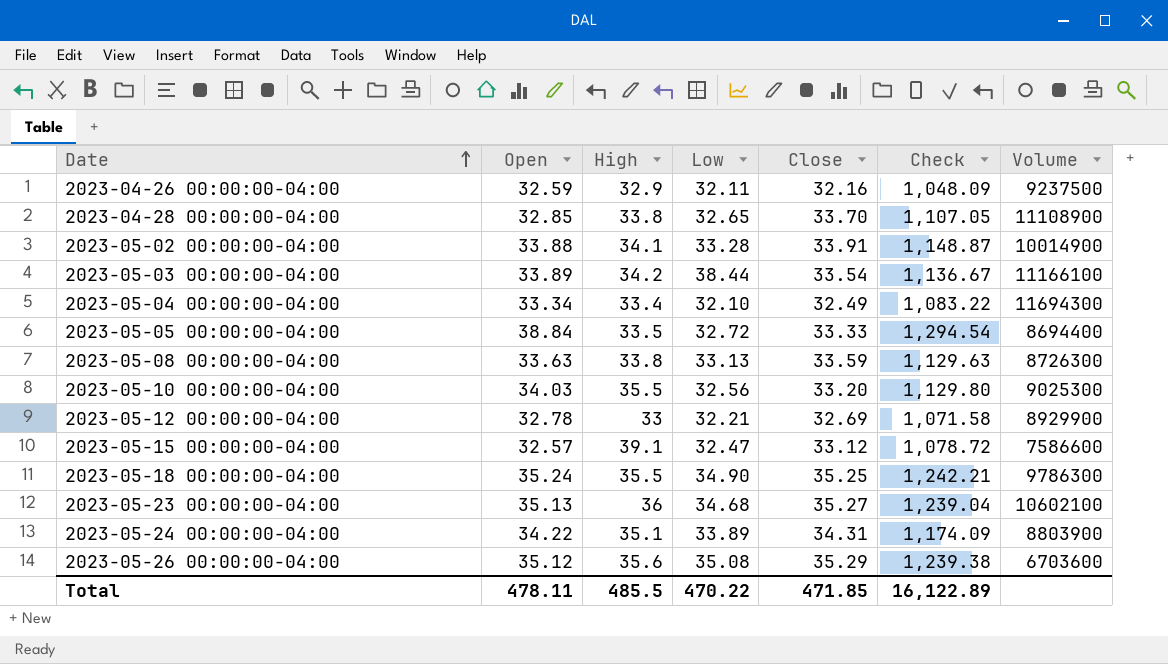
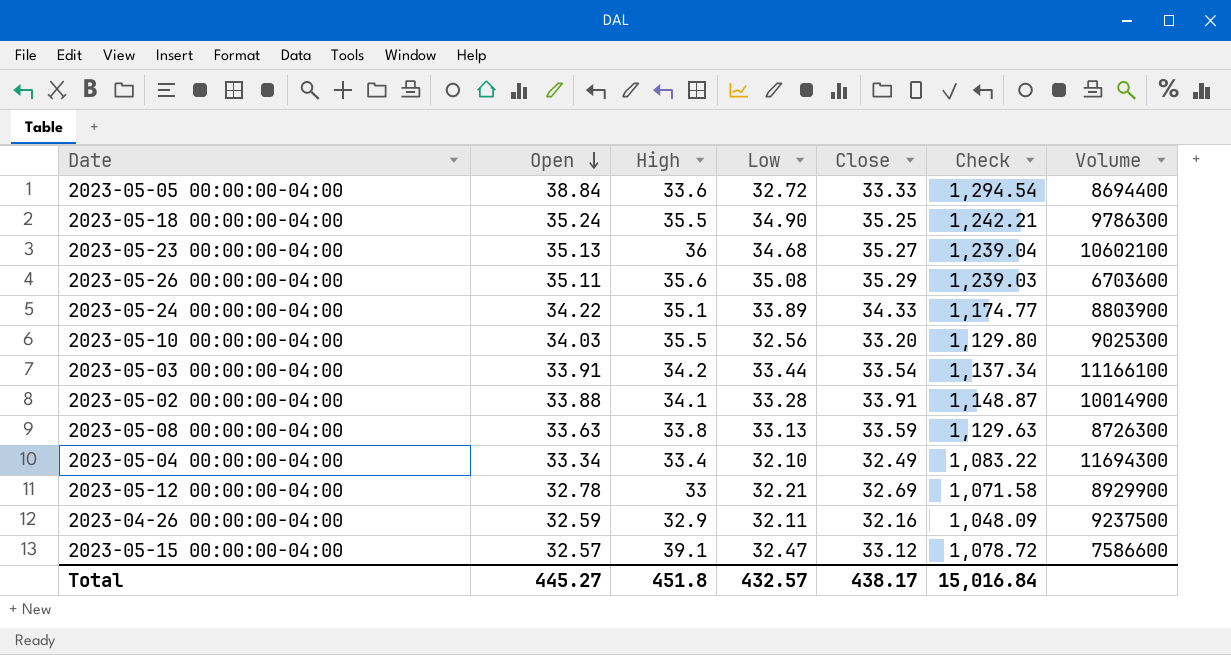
row order: Date ascending -> Open descending
row 2023-04-28 00:00:00-04:00: 32.85 | 33.8 | 32.65 | 33.70 | 1,107.05 | 11108900 -> none
2023-05-05 00:00:00-04:00 | High: 33.5 -> 33.6
2023-05-26 00:00:00-04:00 | Open: 35.12 -> 35.11
2023-05-26 00:00:00-04:00 | Check: 1,239.38 -> 1,239.03
2023-05-24 00:00:00-04:00 | Close: 34.31 -> 34.33
2023-05-24 00:00:00-04:00 | Check: 1,174.09 -> 1,174.77
2023-05-03 00:00:00-04:00 | Open: 33.89 -> 33.91
2023-05-03 00:00:00-04:00 | Low: 38.44 -> 33.44
2023-05-03 00:00:00-04:00 | Check: 1,136.67 -> 1,137.34
Total | Open: 478.11 -> 445.27
Total | High: 485.5 -> 451.8
Total | Low: 470.22 -> 432.57
Total | Close: 471.85 -> 438.17
Total | Check: 16,122.89 -> 15,016.84

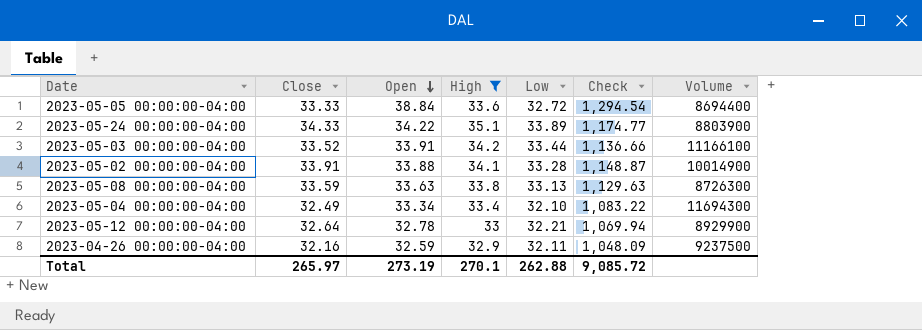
filter: none -> High <= 35.1
column Close | position: 5 -> 2
2023-05-03 00:00:00-04:00 | Close: 33.54 -> 33.52
2023-05-03 00:00:00-04:00 | Check: 1,137.34 -> 1,136.66
2023-05-12 00:00:00-04:00 | Close: 32.69 -> 32.64
2023-05-12 00:00:00-04:00 | Check: 1,071.58 -> 1,069.94
Total | Close: 438.17 -> 265.97
Total | Open: 445.27 -> 273.19
Total | High: 451.8 -> 270.1
Total | Low: 432.57 -> 262.88
Total | Check: 15,016.84 -> 9,085.72

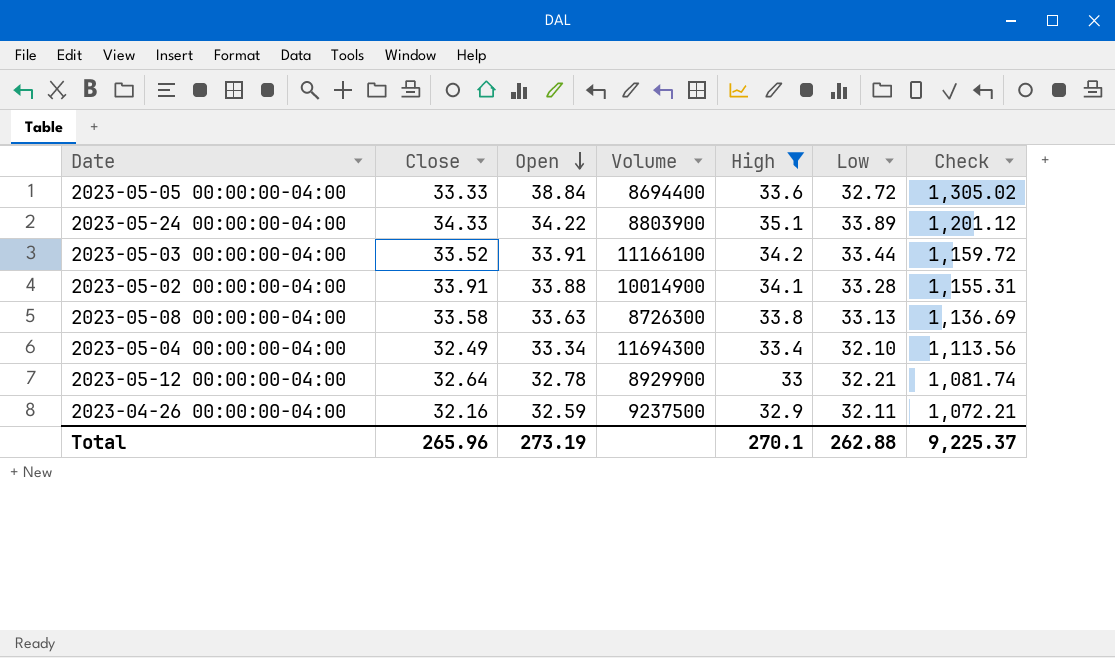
column Volume | position: 7 -> 4
column Check | formula: [Close] * [Open] -> [Open] * [High]
2023-05-08 00:00:00-04:00 | Close: 33.59 -> 33.58
Total | Close: 265.97 -> 265.96
Total | Check: 9,085.72 -> 9,225.37

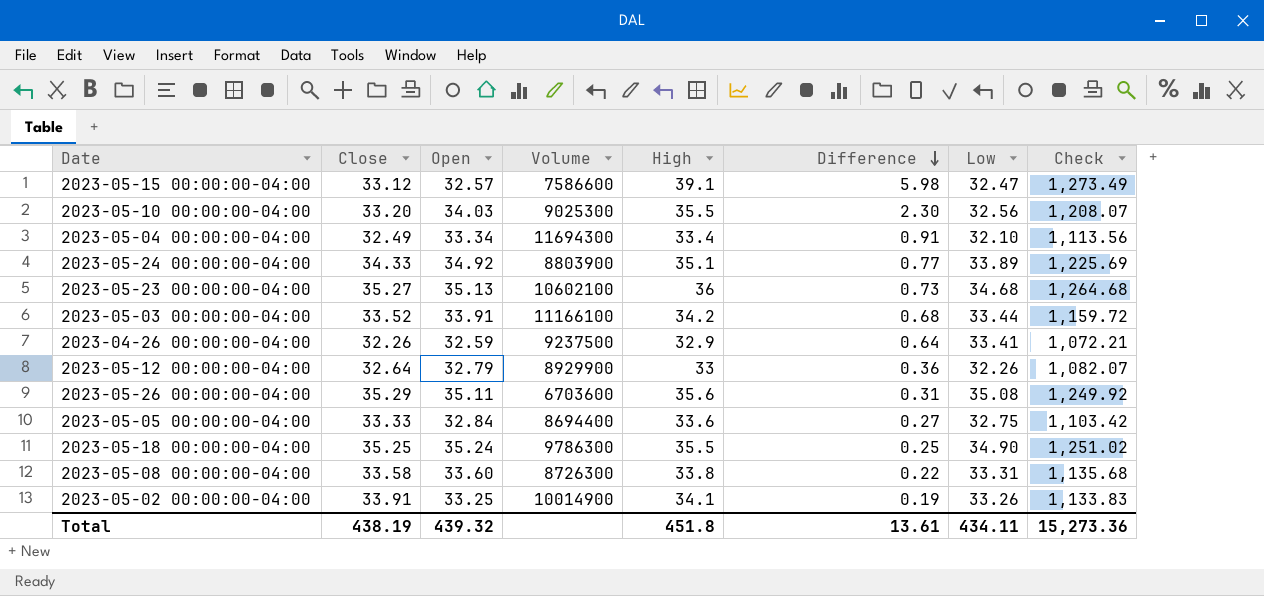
filter: High <= 35.1 -> none
row order: Open descending -> Difference descending
column Difference | formula: none -> [High] - [Close]
2023-05-24 00:00:00-04:00 | Open: 34.22 -> 34.92
2023-05-24 00:00:00-04:00 | Check: 1,201.12 -> 1,225.69
2023-04-26 00:00:00-04:00 | Close: 32.16 -> 32.26
2023-04-26 00:00:00-04:00 | Low: 32.11 -> 33.41
2023-05-12 00:00:00-04:00 | Open: 32.78 -> 32.79
2023-05-12 00:00:00-04:00 | Low: 32.21 -> 32.26
2023-05-12 00:00:00-04:00 | Check: 1,081.74 -> 1,082.07
2023-05-05 00:00:00-04:00 | Open: 38.84 -> 32.84
2023-05-05 00:00:00-04:00 | Low: 32.72 -> 32.75
2023-05-05 00:00:00-04:00 | Check: 1,305.02 -> 1,103.42
2023-05-08 00:00:00-04:00 | Open: 33.63 -> 33.60
2023-05-08 00:00:00-04:00 | Low: 33.13 -> 33.31
2023-05-08 00:00:00-04:00 | Check: 1,136.69 -> 1,135.68
2023-05-02 00:00:00-04:00 | Open: 33.88 -> 33.25
2023-05-02 00:00:00-04:00 | Low: 33.28 -> 33.26
2023-05-02 00:00:00-04:00 | Check: 1,155.31 -> 1,133.83
Total | Close: 265.96 -> 438.19
Total | Open: 273.19 -> 439.32
Total | High: 270.1 -> 451.8
Total | Low: 262.88 -> 434.11
Total | Check: 9,225.37 -> 15,273.36

